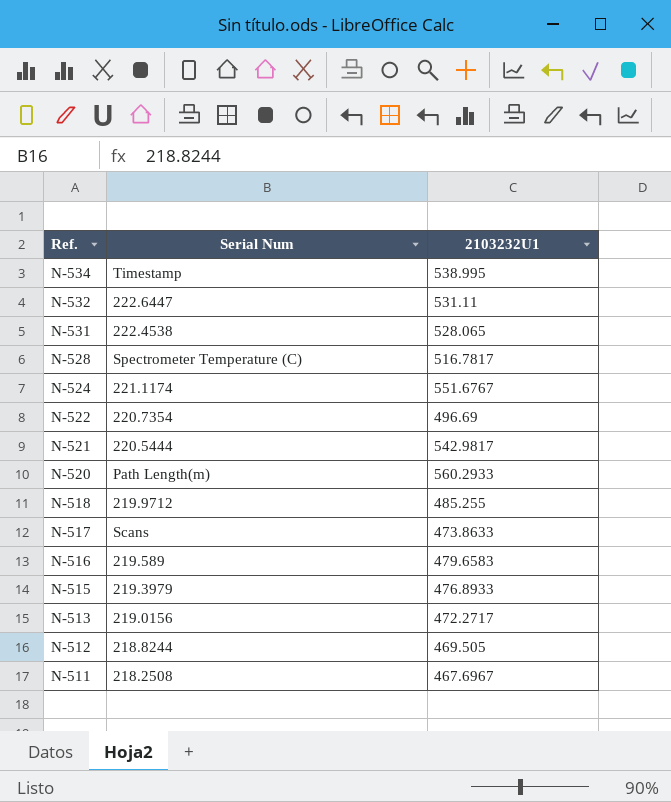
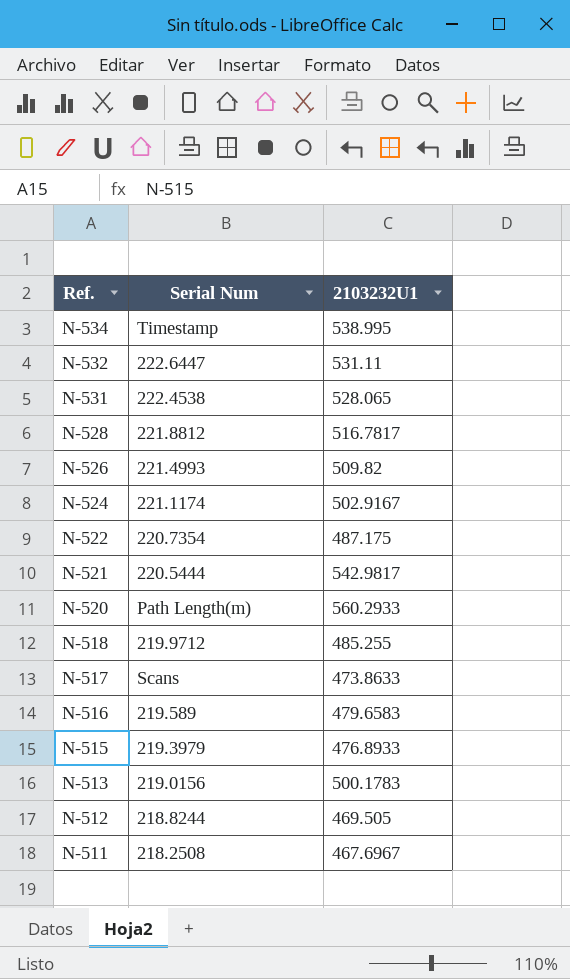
N-528 | Serial Num: Spectrometer Temperature (C) -> 221.8812
row N-526: none -> 221.4993 | 509.82
N-524 | 2103232U1: 551.6767 -> 502.9167
N-522 | 2103232U1: 496.69 -> 487.175
N-513 | 2103232U1: 472.2717 -> 500.1783

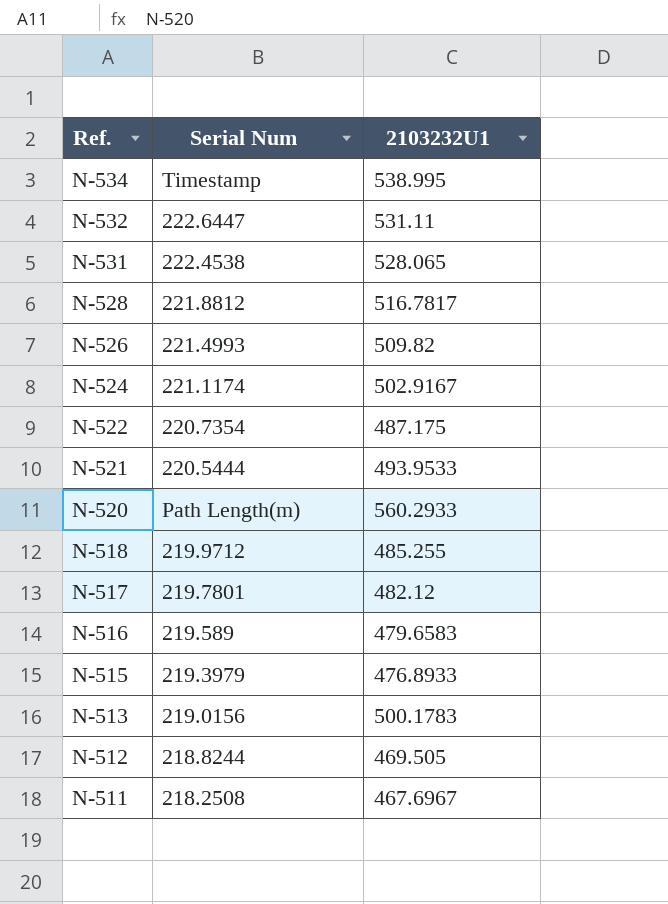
N-521 | 2103232U1: 542.9817 -> 493.9533
N-517 | Serial Num: Scans -> 219.7801
N-517 | 2103232U1: 473.8633 -> 482.12

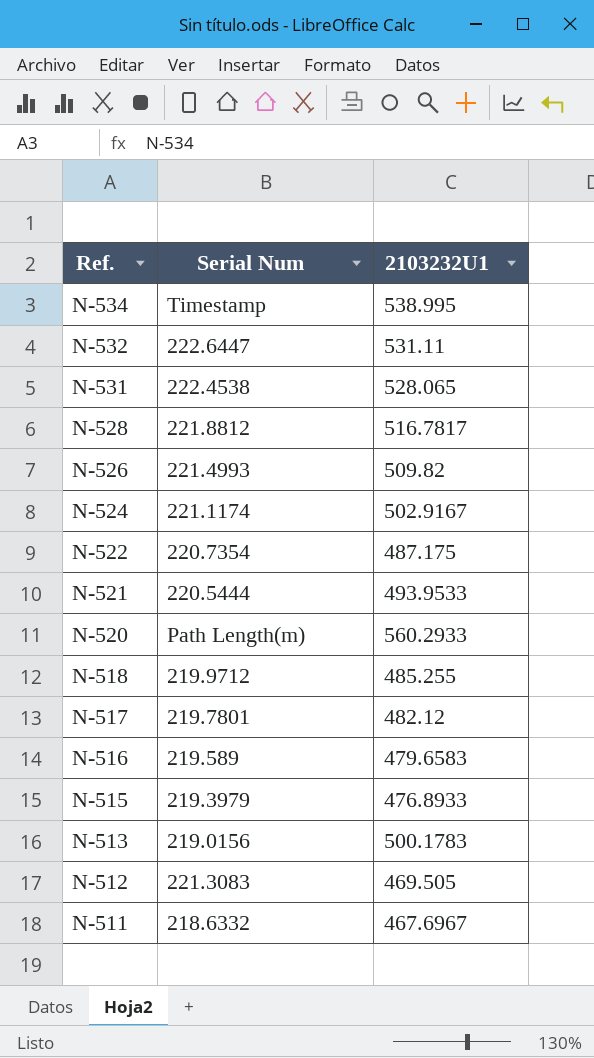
N-512 | Serial Num: 218.8244 -> 221.3083
N-511 | Serial Num: 218.2508 -> 218.6332

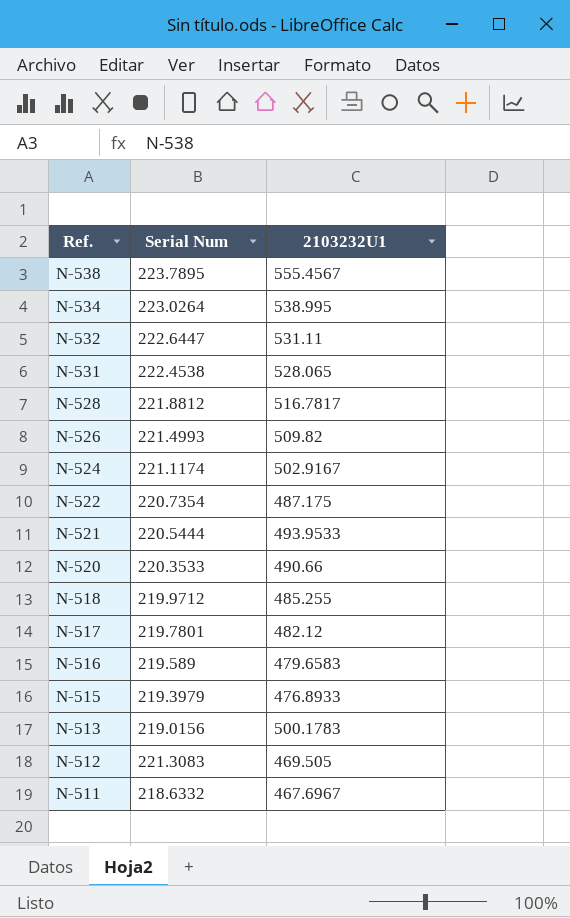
row N-538: none -> 223.7895 | 555.4567
N-534 | Serial Num: Timestamp -> 223.0264
N-520 | Serial Num: Path Length(m) -> 220.3533
N-520 | 2103232U1: 560.2933 -> 490.66

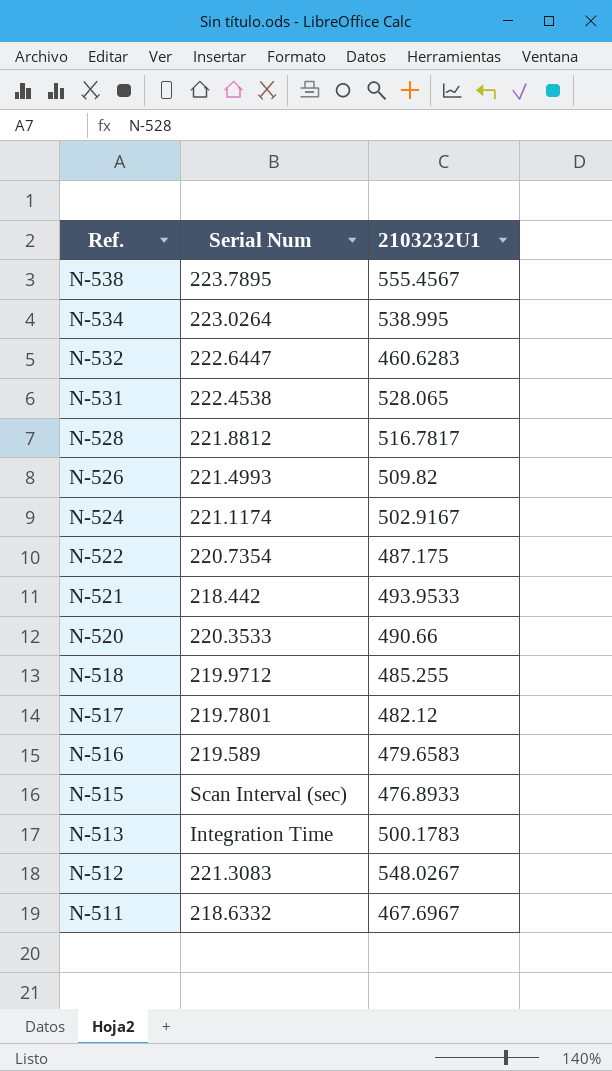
N-532 | 2103232U1: 531.11 -> 460.6283
N-521 | Serial Num: 220.5444 -> 218.442
N-515 | Serial Num: 219.3979 -> Scan Interval (sec)
N-513 | Serial Num: 219.0156 -> Integration Time
N-512 | 2103232U1: 469.505 -> 548.0267

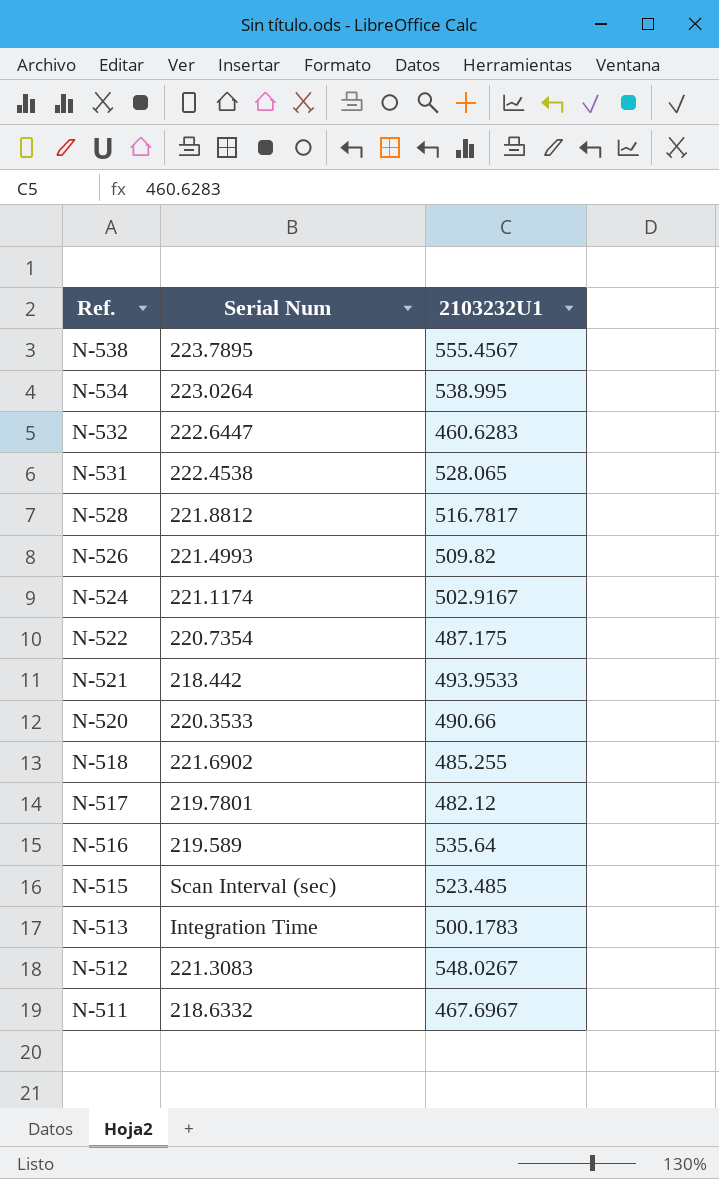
N-518 | Serial Num: 219.9712 -> 221.6902
N-516 | 2103232U1: 479.6583 -> 535.64
N-515 | 2103232U1: 476.8933 -> 523.485

